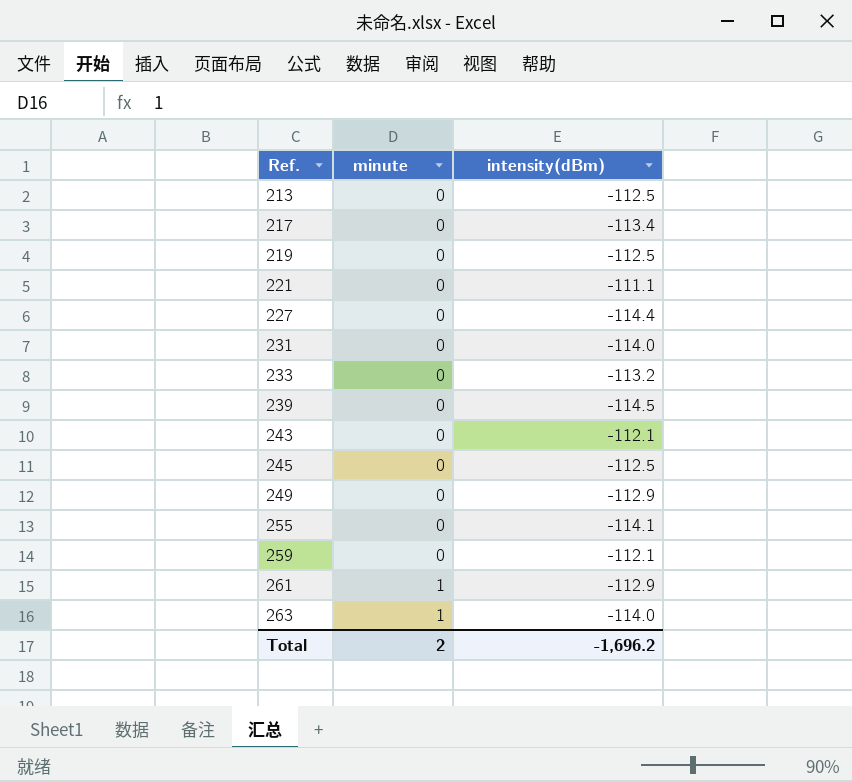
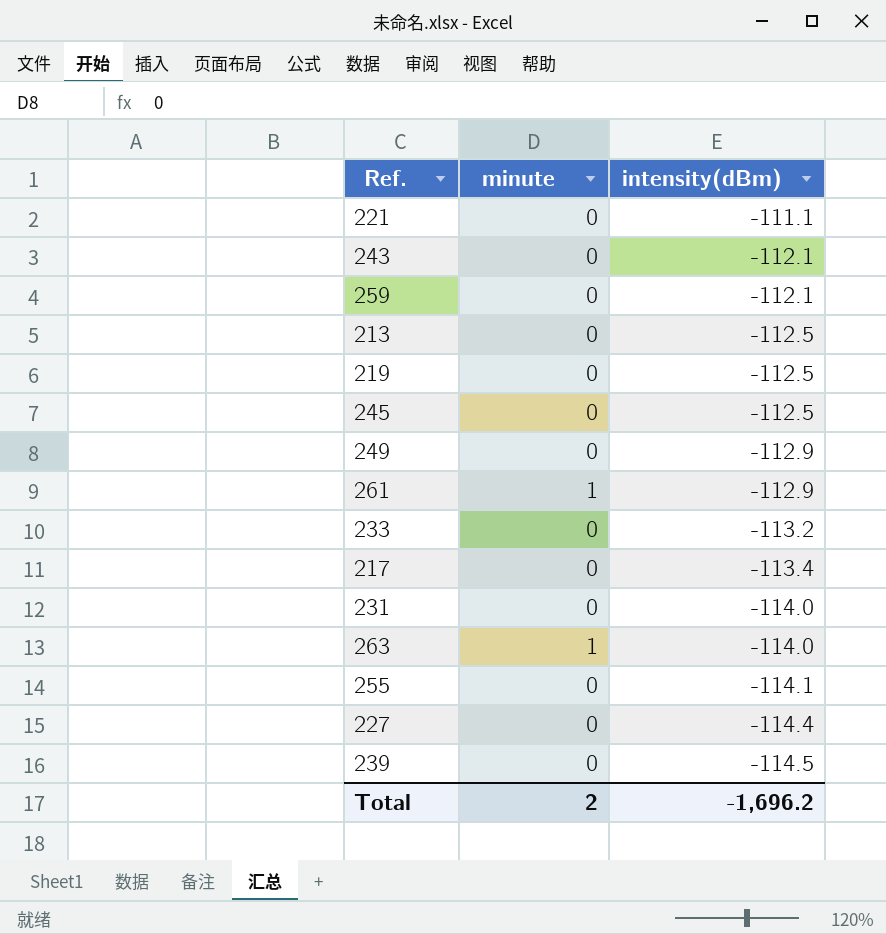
row order: Ref. ascending -> intensity(dBm) descending

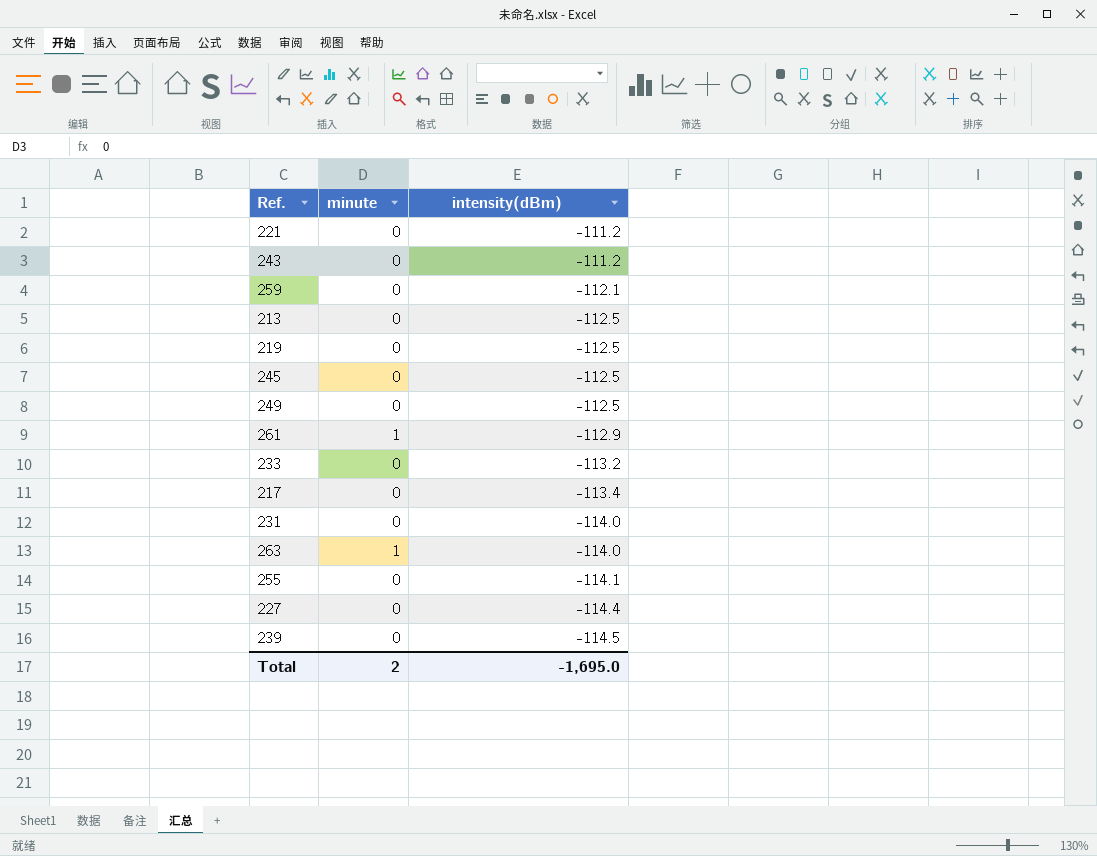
221 | intensity(dBm): -111.1 -> -111.2
243 | intensity(dBm): -112.1 -> -111.2
249 | intensity(dBm): -112.9 -> -112.5
Total | intensity(dBm): -1,696.2 -> -1,695.0

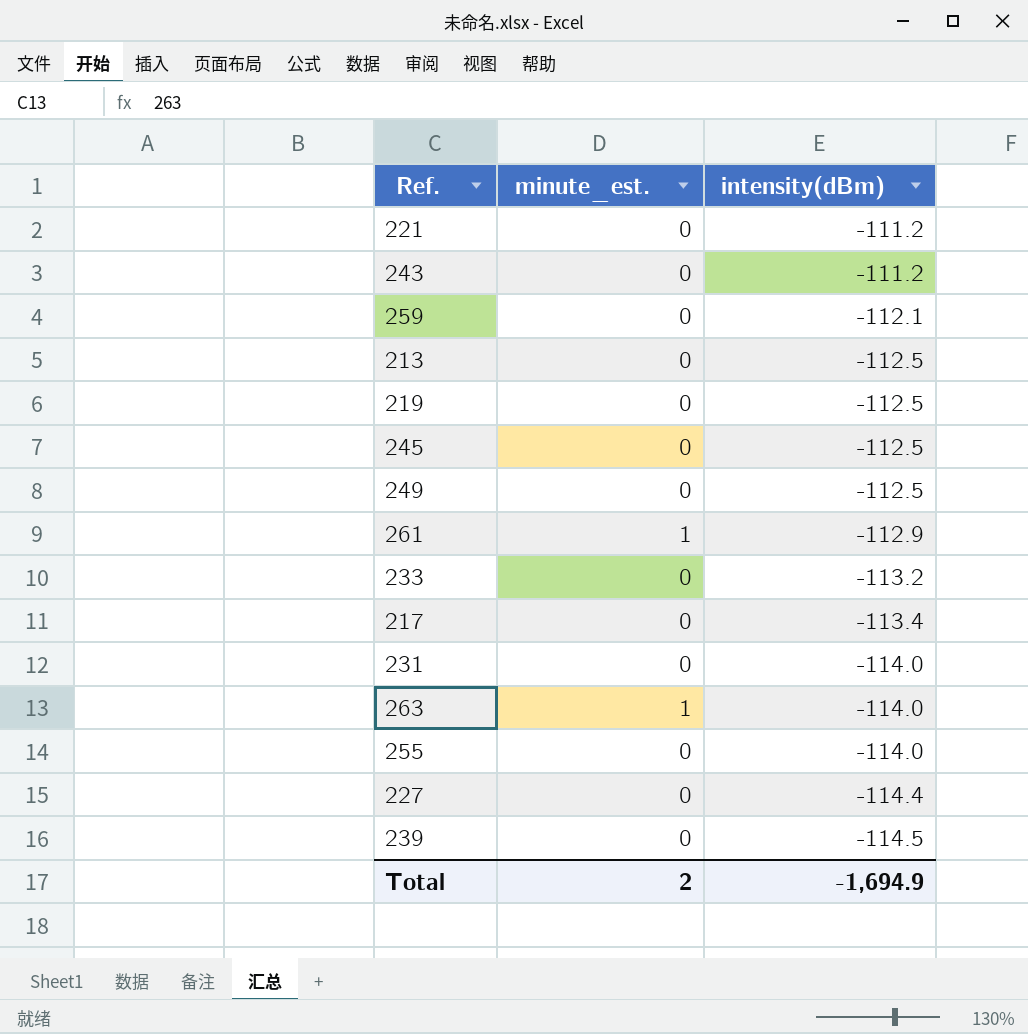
column name: minute -> minute_est.
255 | intensity(dBm): -114.1 -> -114.0
Total | intensity(dBm): -1,695.0 -> -1,694.9

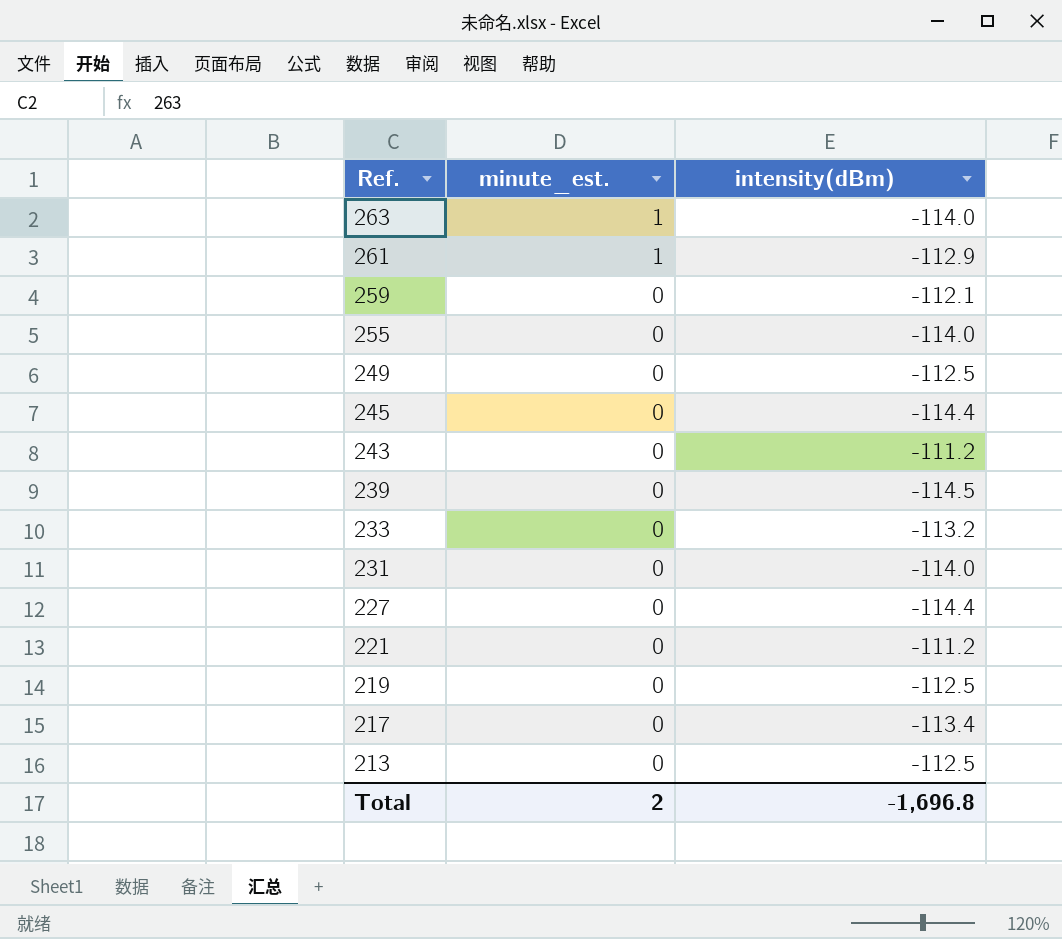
row order: intensity(dBm) descending -> Ref. descending
245 | intensity(dBm): -112.5 -> -114.4
Total | intensity(dBm): -1,694.9 -> -1,696.8

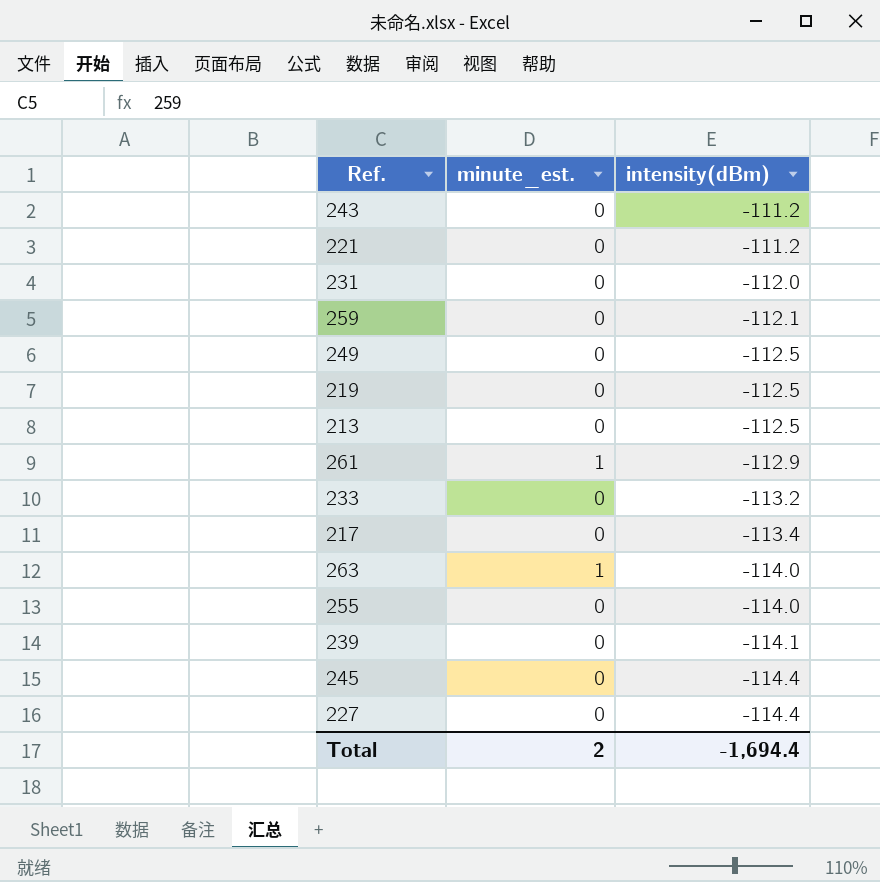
row order: Ref. descending -> intensity(dBm) descending
231 | intensity(dBm): -114.0 -> -112.0
239 | intensity(dBm): -114.5 -> -114.1
Total | intensity(dBm): -1,696.8 -> -1,694.4

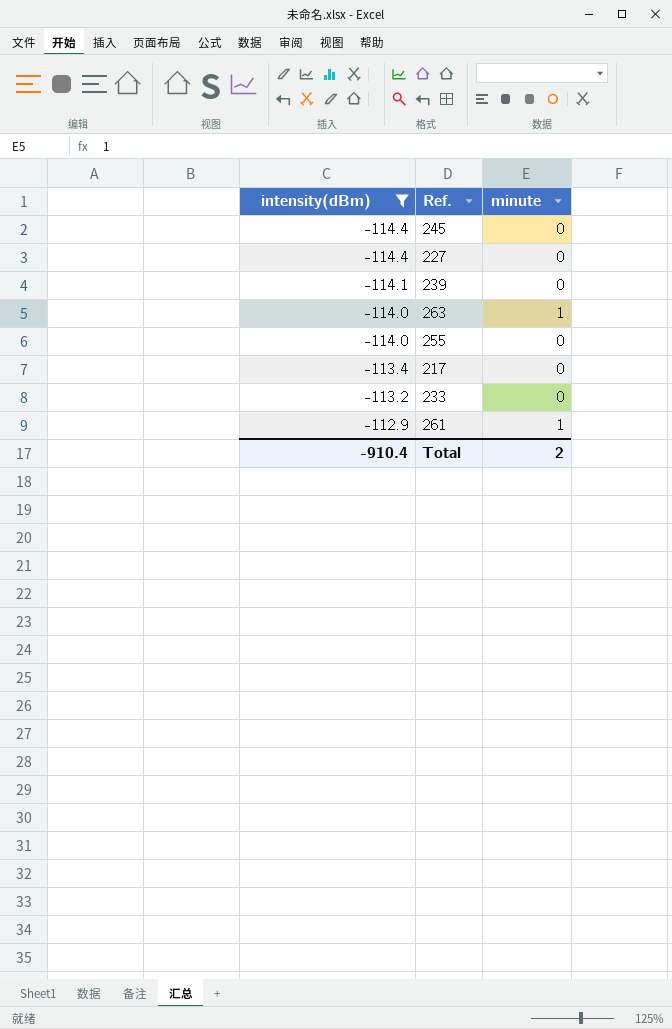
filter: none -> intensity(dBm) <= -112.9
row order: intensity(dBm) descending -> intensity(dBm) ascending
column intensity(dBm) | position: 3 -> 1
column name: minute_est. -> minute
Total | intensity(dBm): -1,694.4 -> -910.4

